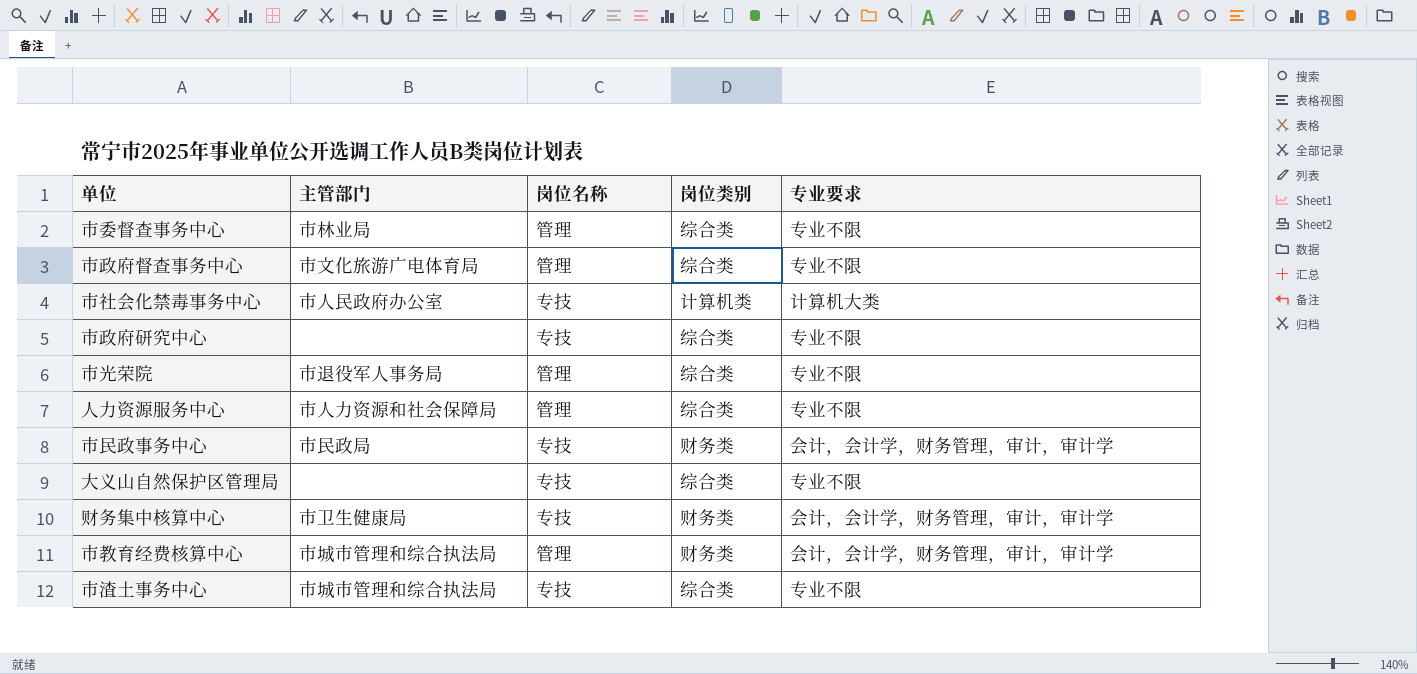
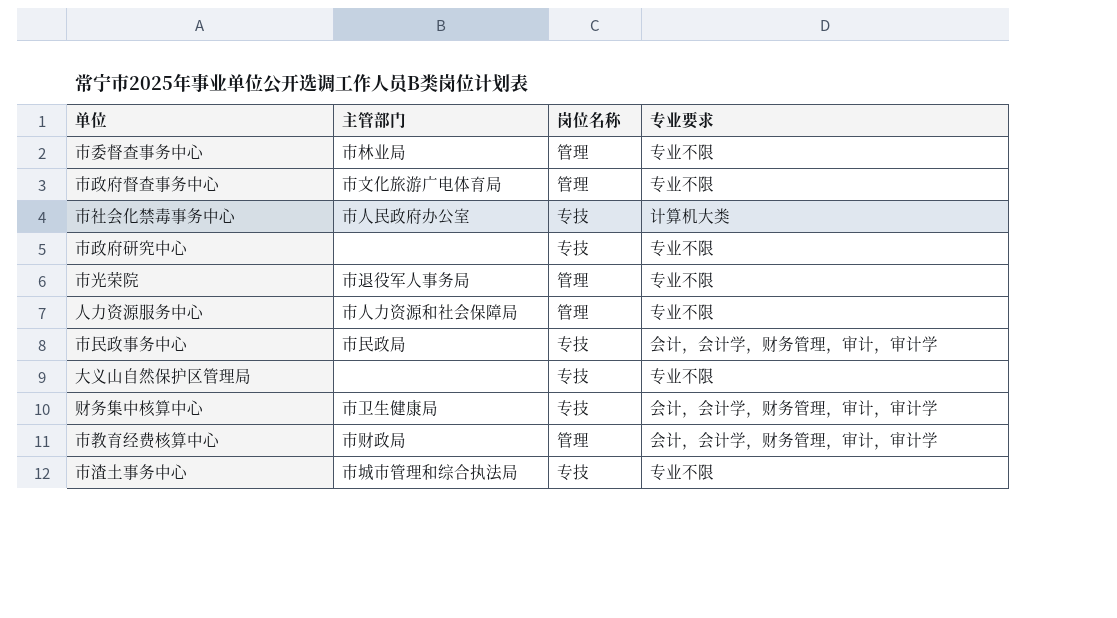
column 岗位类别 | position: 4 -> none
市教育经费核算中心 | 主管部门: 市城市管理和综合执法局 -> 市财政局

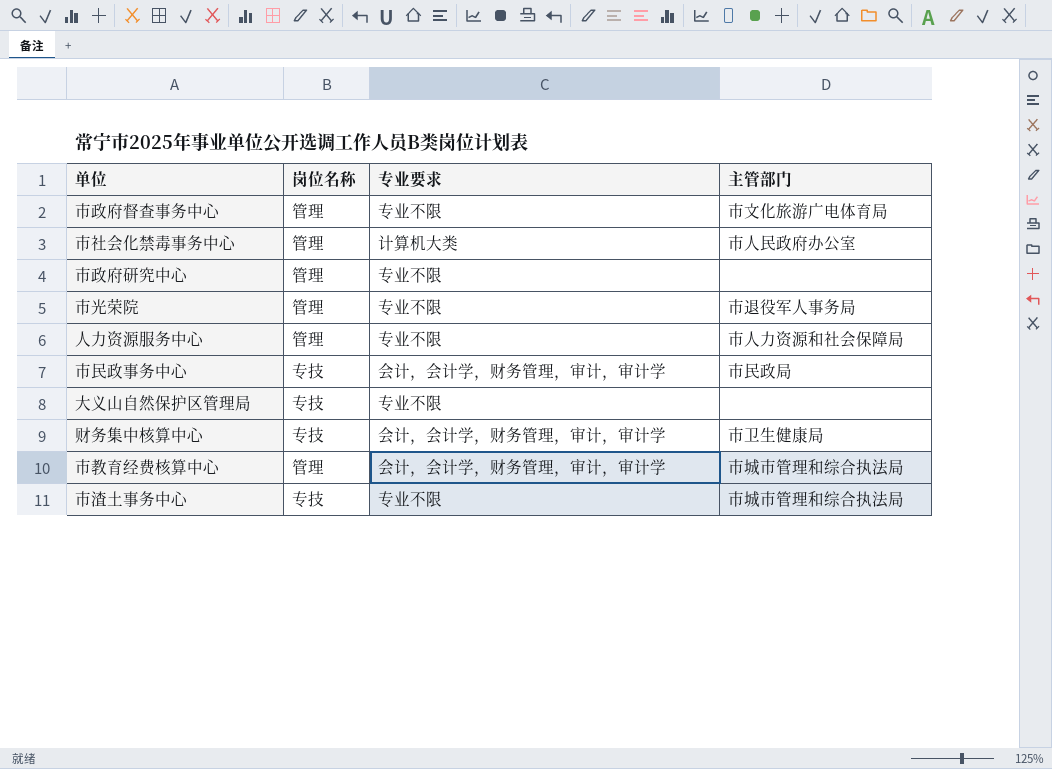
column 主管部门 | position: 2 -> 4
row 市委督查事务中心: 市林业局 | 管理 | 专业不限 -> none
市社会化禁毒事务中心 | 岗位名称: 专技 -> 管理
市政府研究中心 | 岗位名称: 专技 -> 管理
市教育经费核算中心 | 主管部门: 市财政局 -> 市城市管理和综合执法局

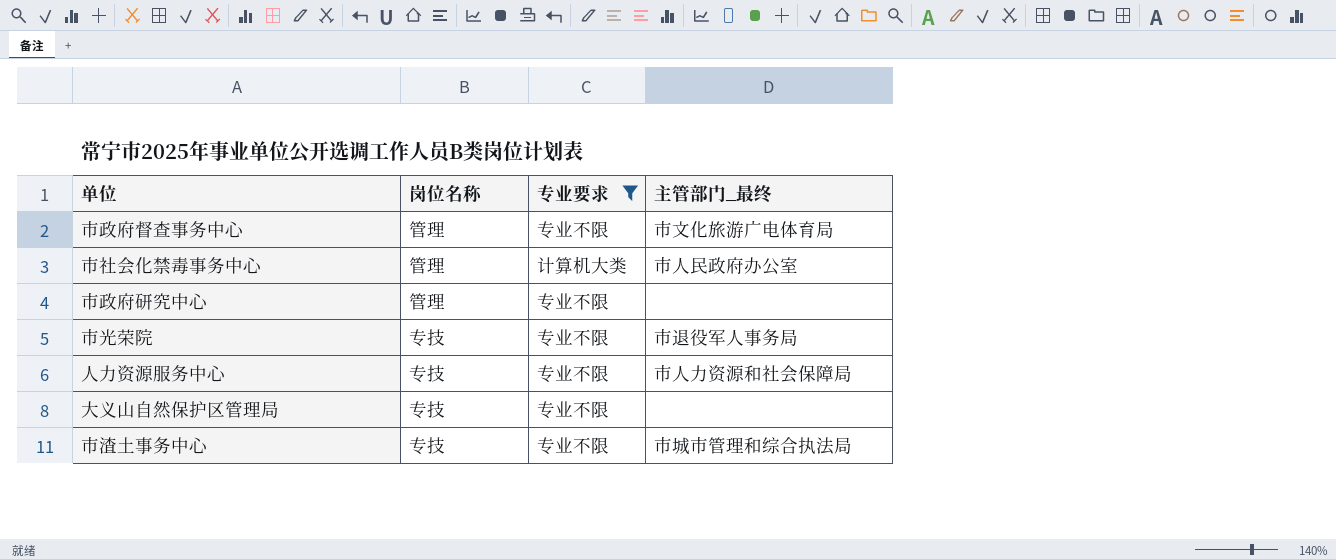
filter: none -> 专业要求 != 会计，会计学，财务管理，审计，审计学
column name: 主管部门 -> 主管部门_最终
市光荣院 | 岗位名称: 管理 -> 专技
人力资源服务中心 | 岗位名称: 管理 -> 专技

